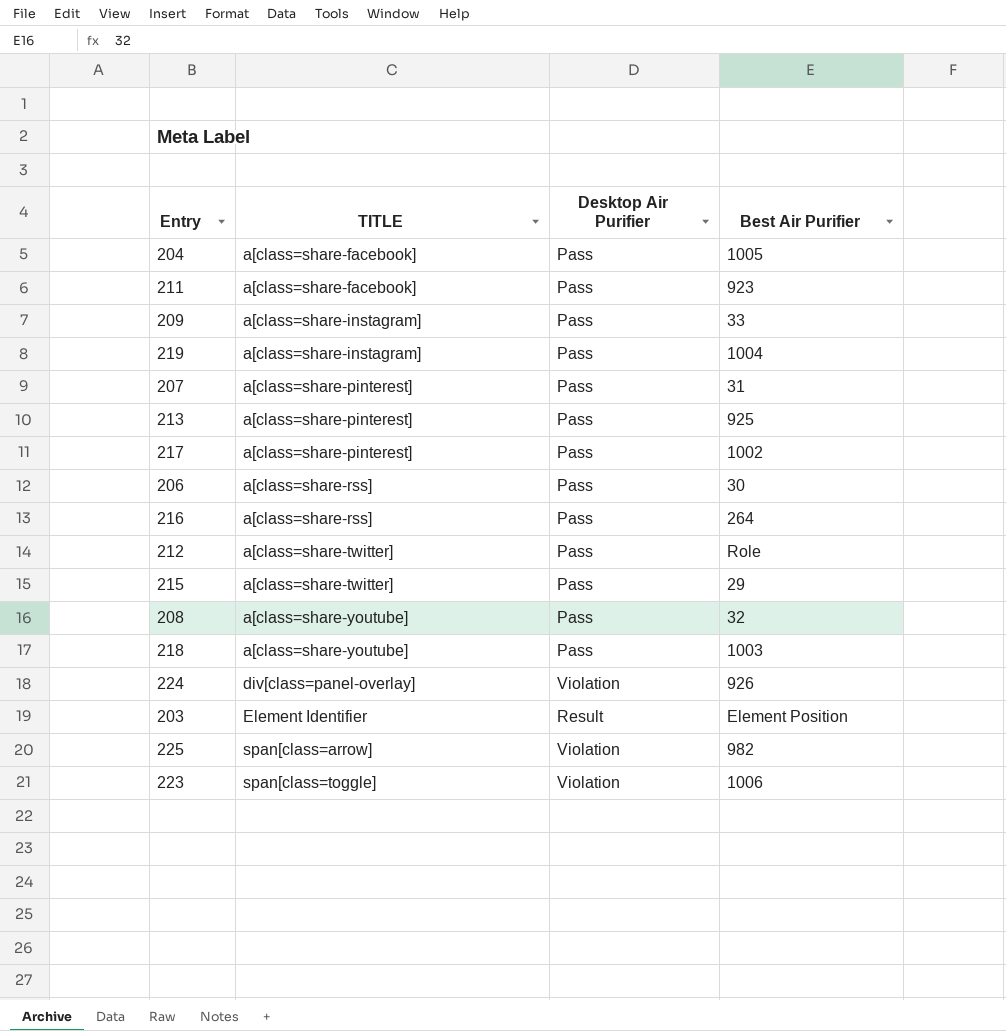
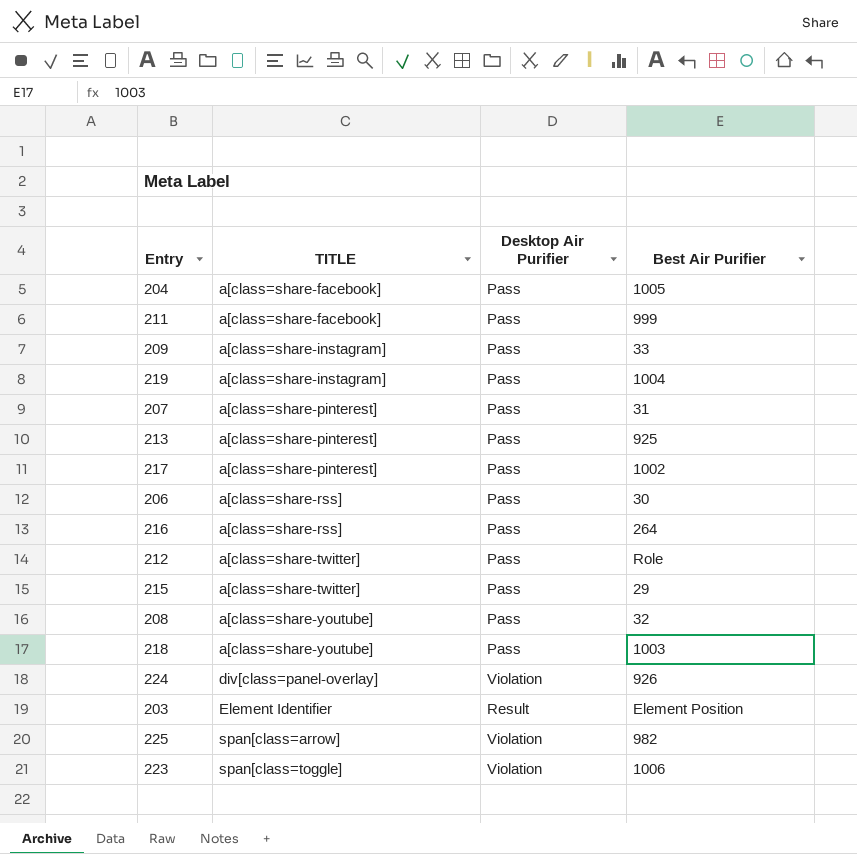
211 | Best Air Purifier: 923 -> 999

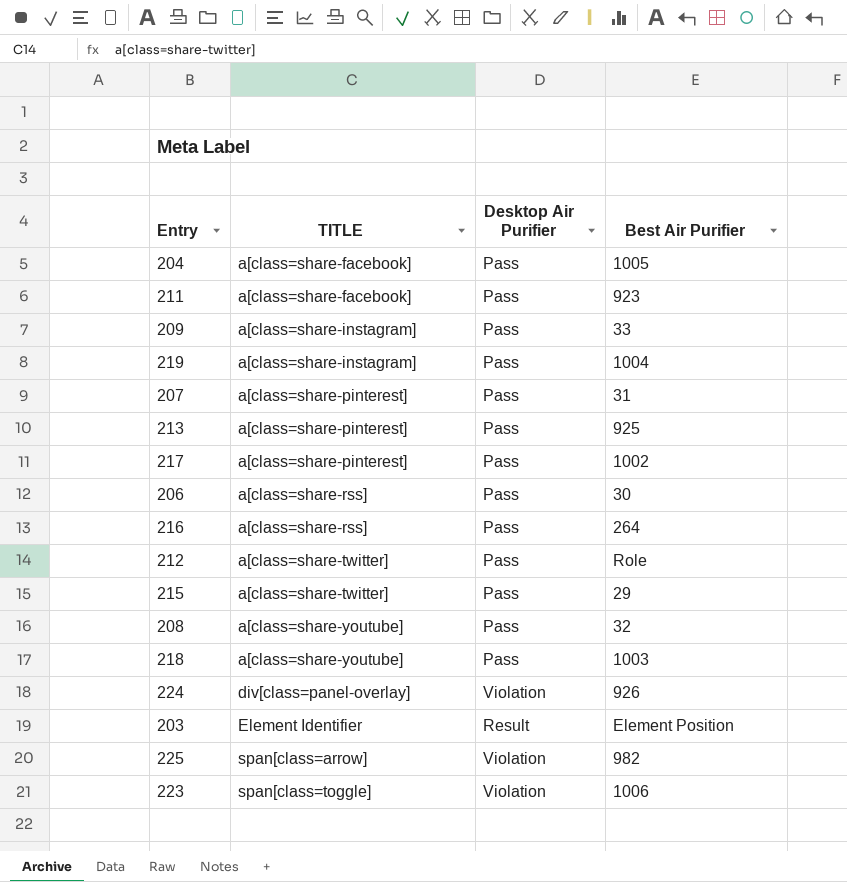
211 | Best Air Purifier: 999 -> 923

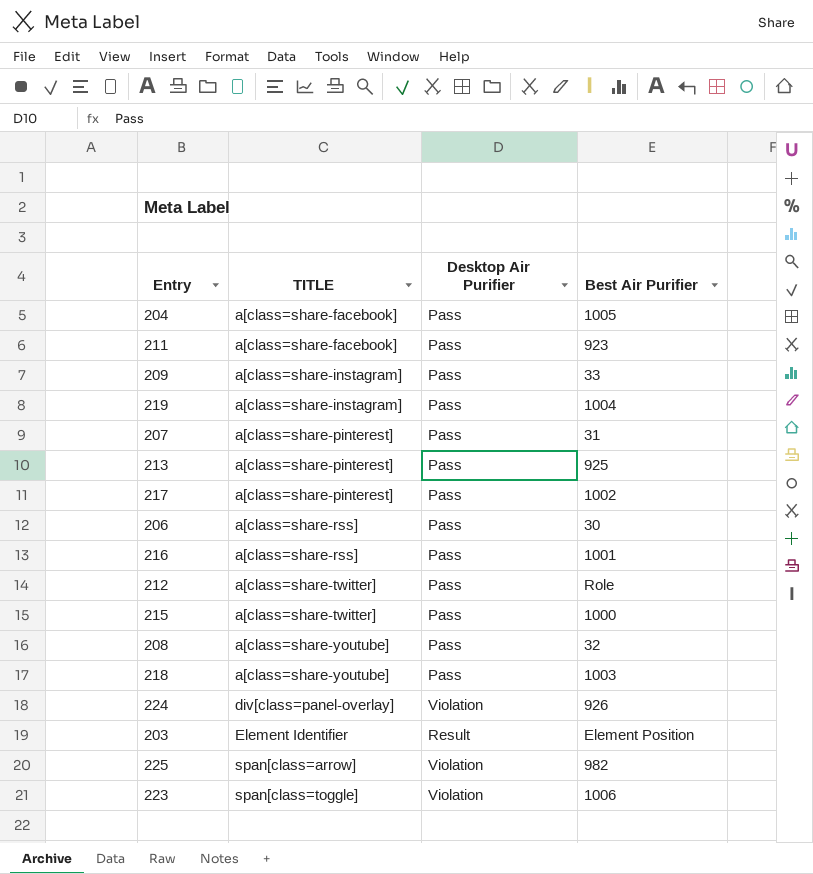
216 | Best Air Purifier: 264 -> 1001
215 | Best Air Purifier: 29 -> 1000

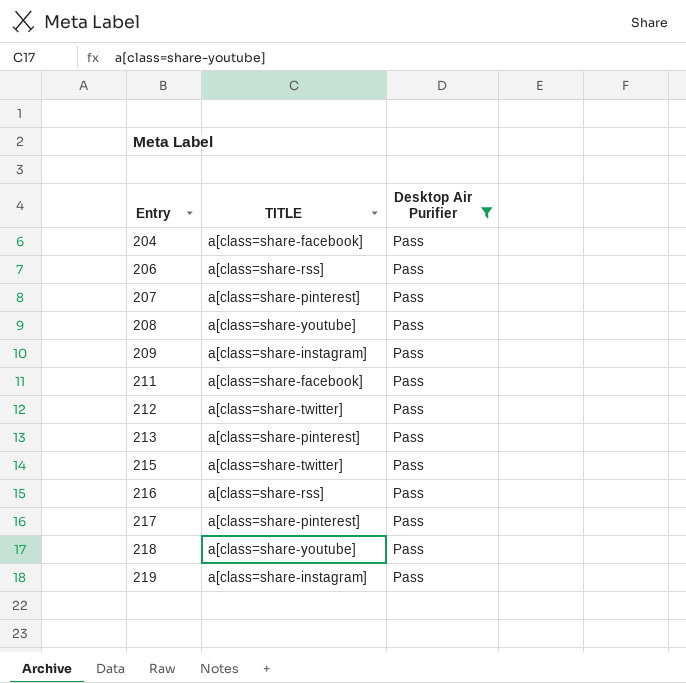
filter: none -> Desktop Air Purifier = Pass
row order: TITLE ascending -> Entry ascending
column Best Air Purifier | position: 4 -> none

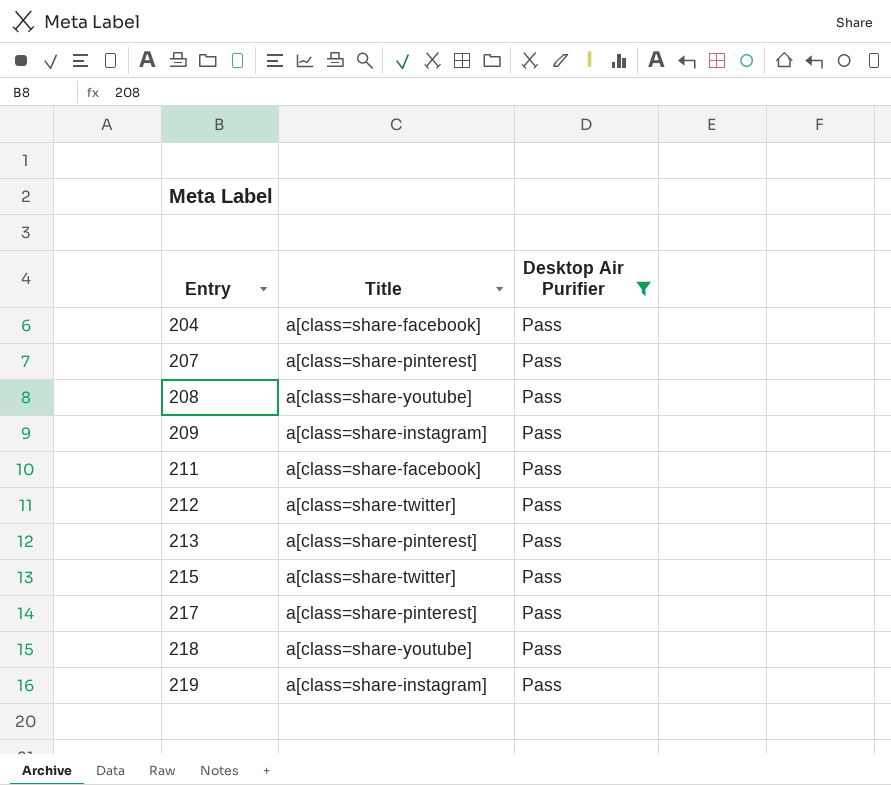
column name: TITLE -> Title
row 206: a[class=share-rss] | Pass -> none
row 216: a[class=share-rss] | Pass -> none

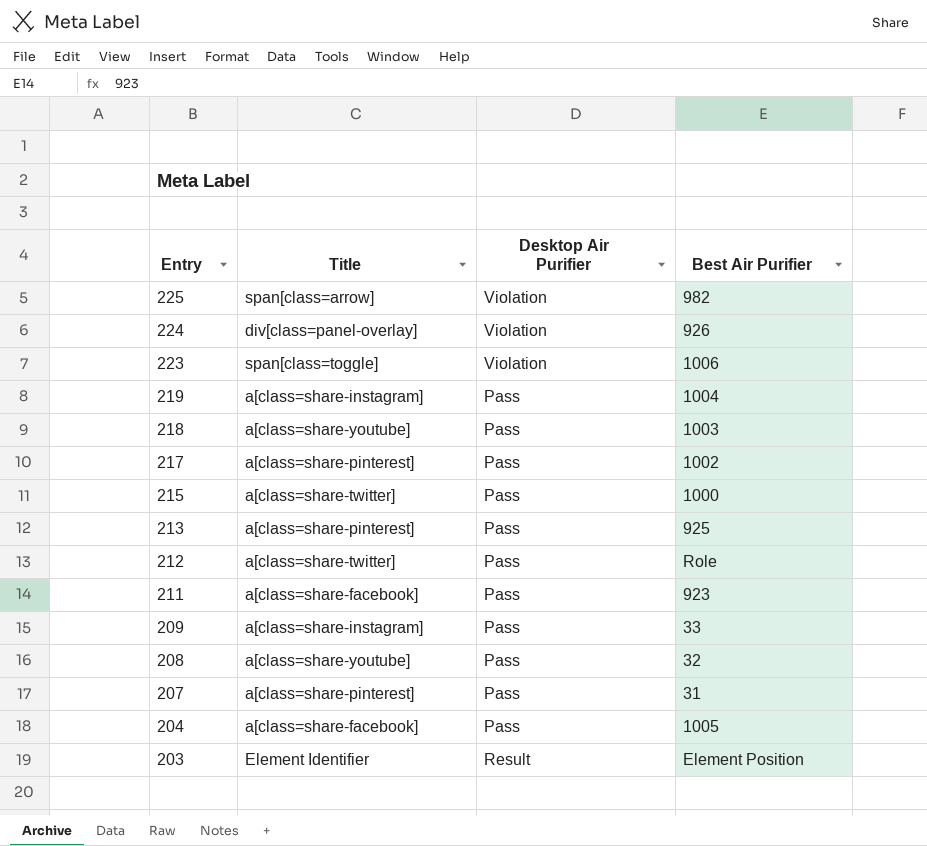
filter: Desktop Air Purifier = Pass -> none
row order: Entry ascending -> Entry descending
column Best Air Purifier | position: none -> 4

